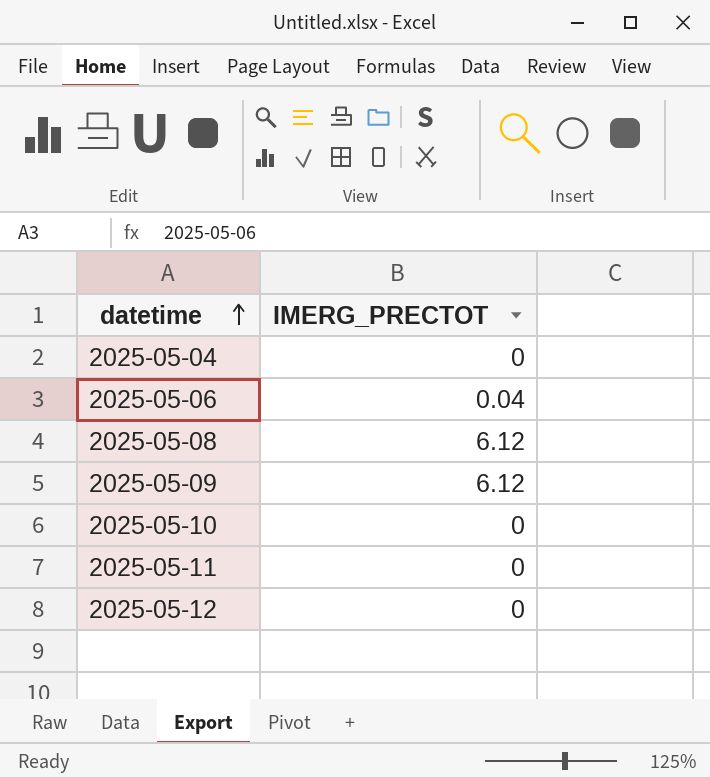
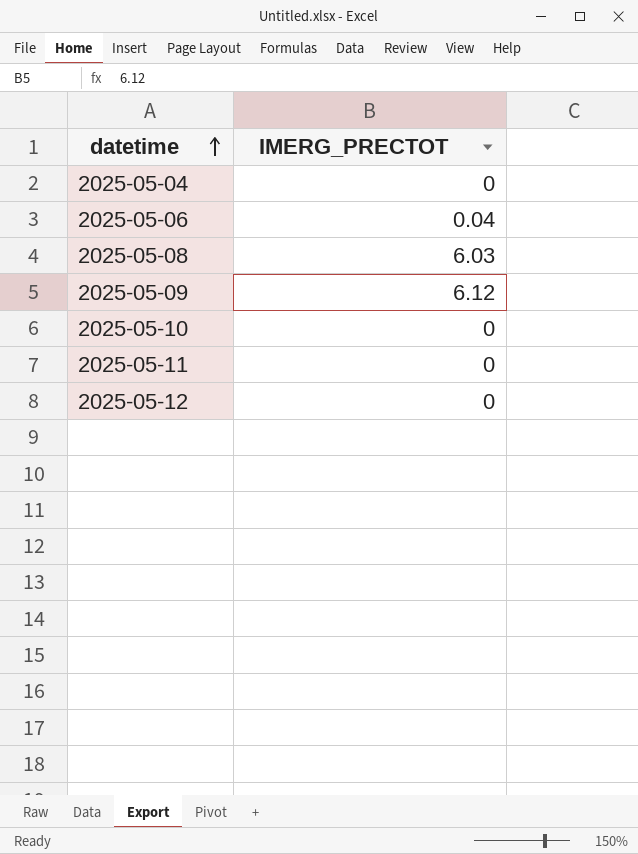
2025-05-08 | IMERG_PRECTOT: 6.12 -> 6.03

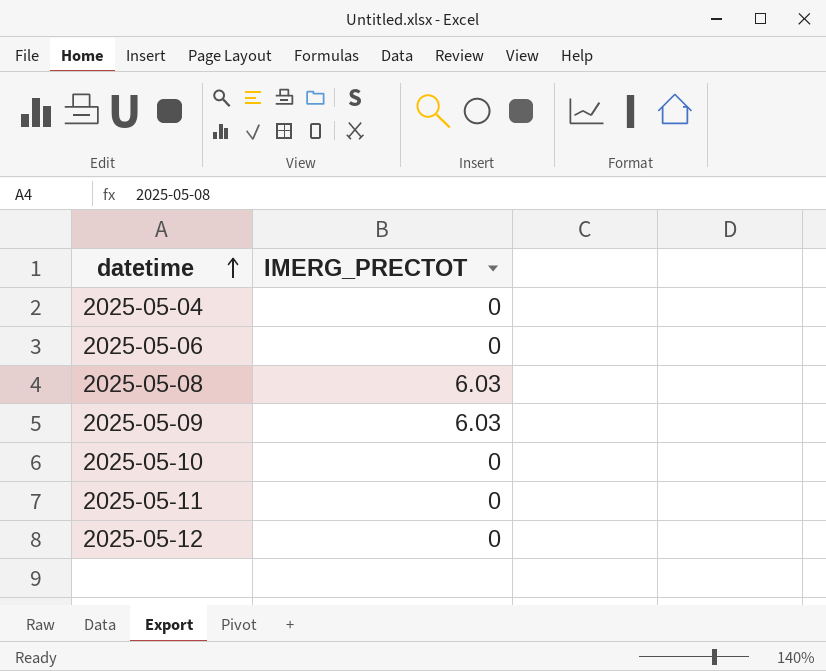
2025-05-06 | IMERG_PRECTOT: 0.04 -> 0
2025-05-09 | IMERG_PRECTOT: 6.12 -> 6.03

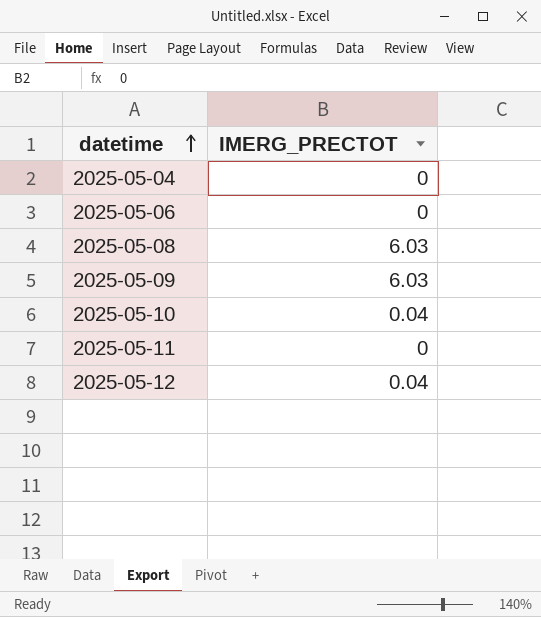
2025-05-10 | IMERG_PRECTOT: 0 -> 0.04
2025-05-12 | IMERG_PRECTOT: 0 -> 0.04

